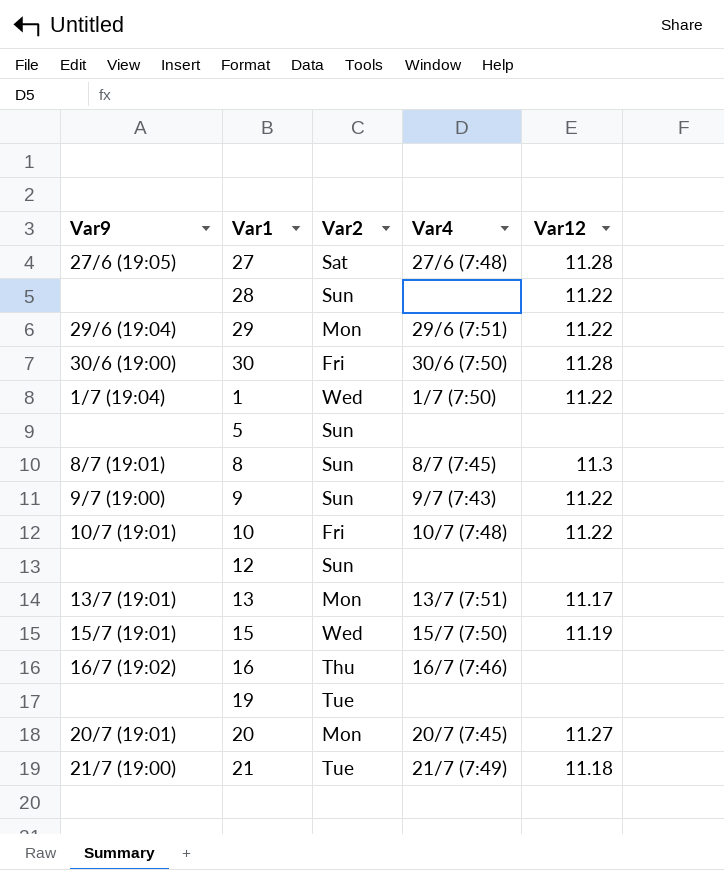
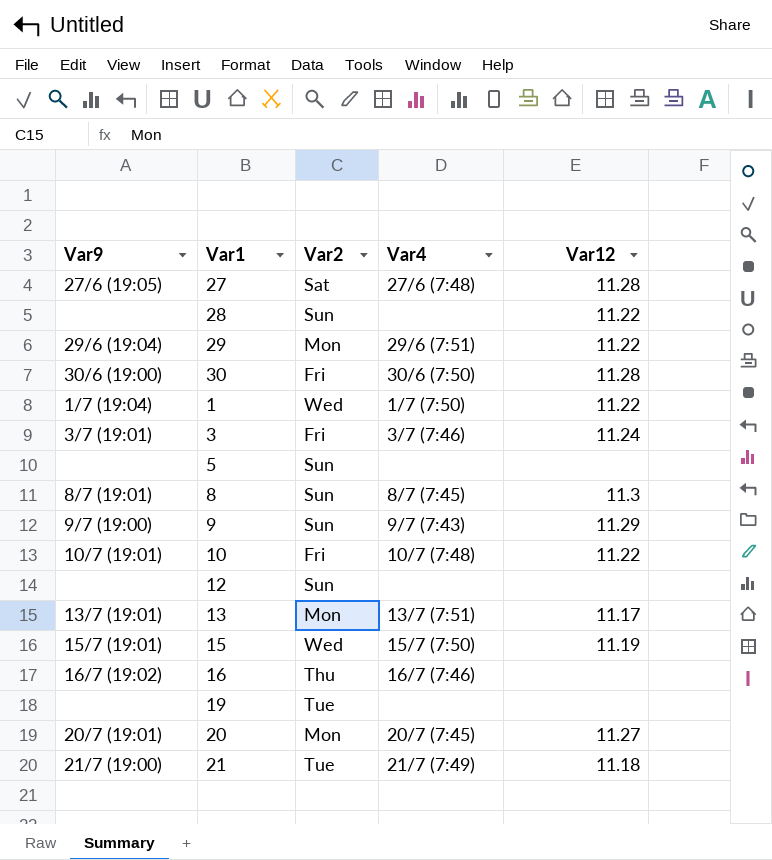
row 3: none -> 3/7 (19:01) | Fri | 3/7 (7:46) | 11.24
9 | Var12: 11.22 -> 11.29

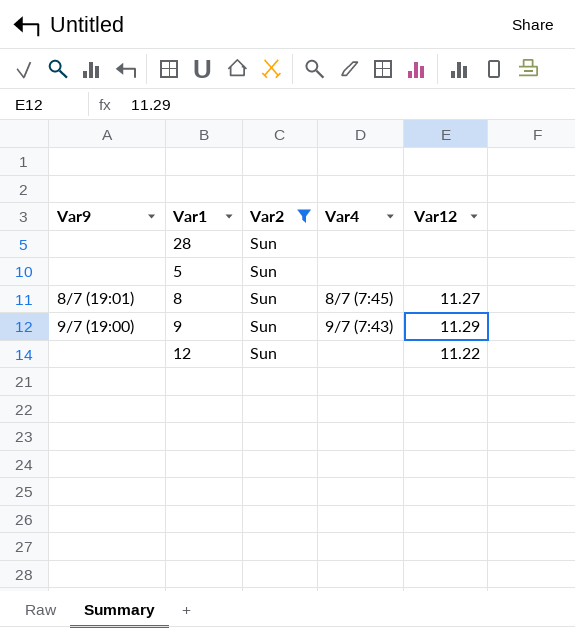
filter: none -> Var2 = Sun
28 | Var12: 11.22 -> none
8 | Var12: 11.3 -> 11.27
12 | Var12: none -> 11.22

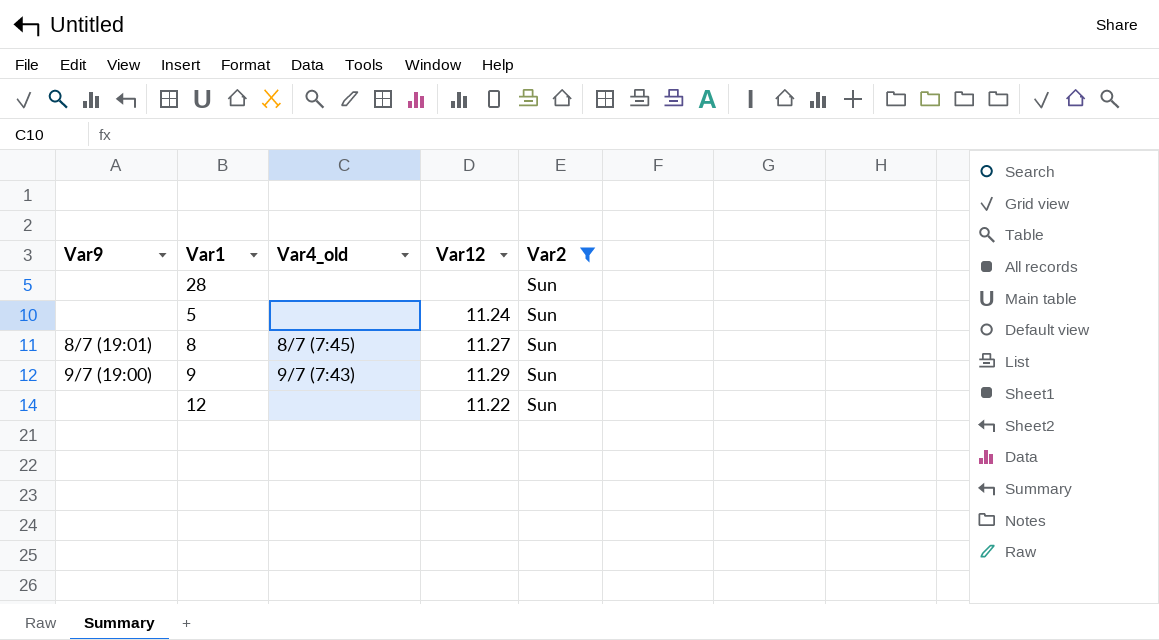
column name: Var4 -> Var4_old
column Var2 | position: 3 -> 5
5 | Var12: none -> 11.24

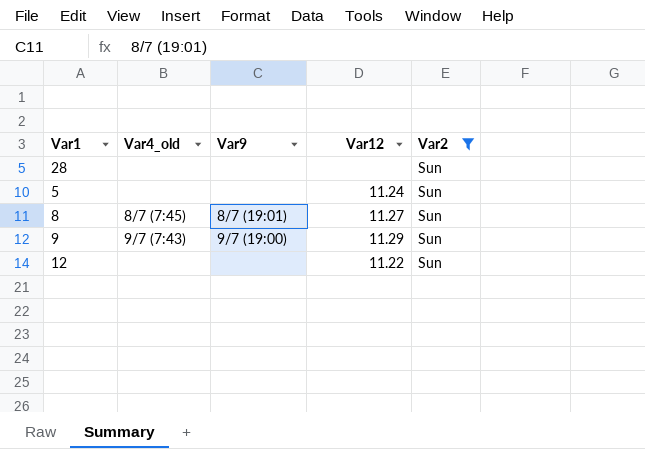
column Var9 | position: 1 -> 3

